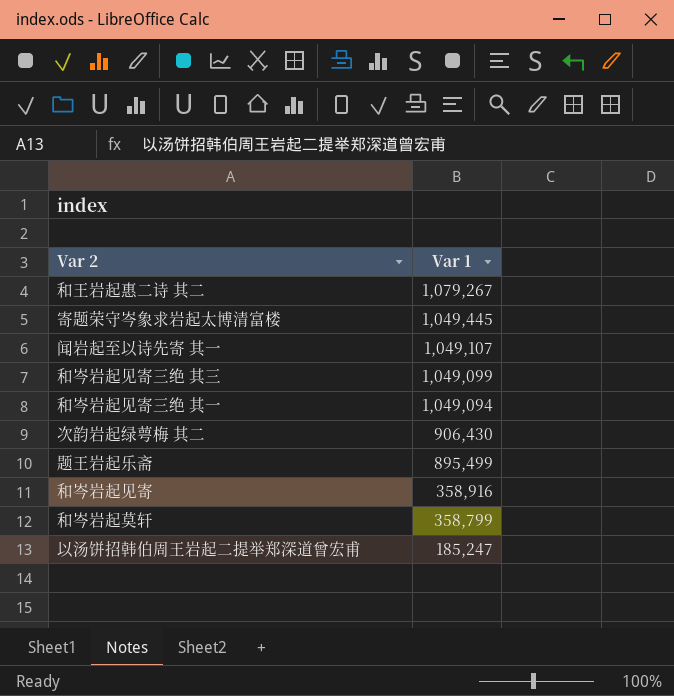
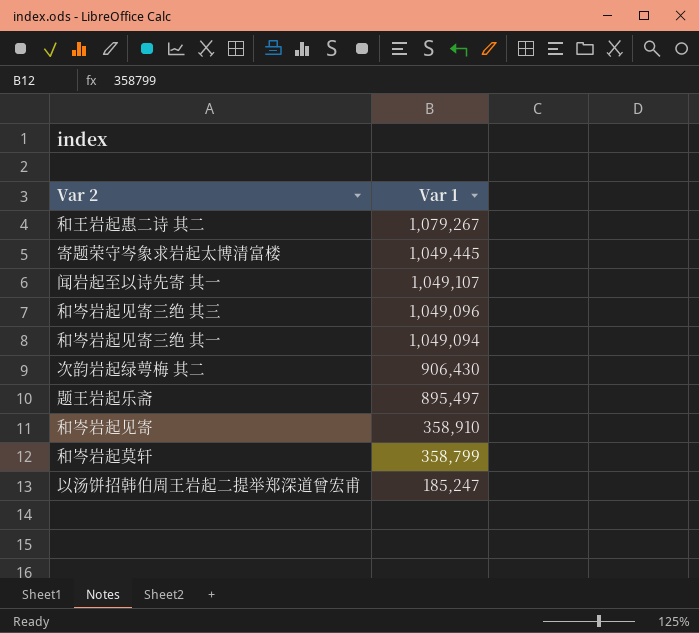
和岑岩起见寄三绝 其三 | Var 1: 1,049,099 -> 1,049,096
题王岩起乐斋 | Var 1: 895,499 -> 895,497
和岑岩起见寄 | Var 1: 358,916 -> 358,910

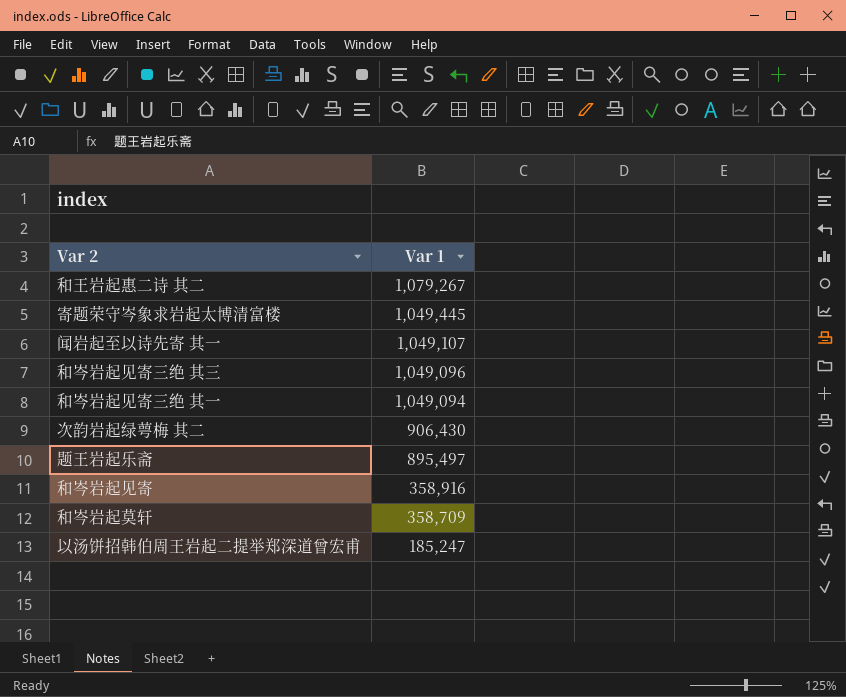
和岑岩起见寄 | Var 1: 358,910 -> 358,916
和岑岩起莫轩 | Var 1: 358,799 -> 358,709

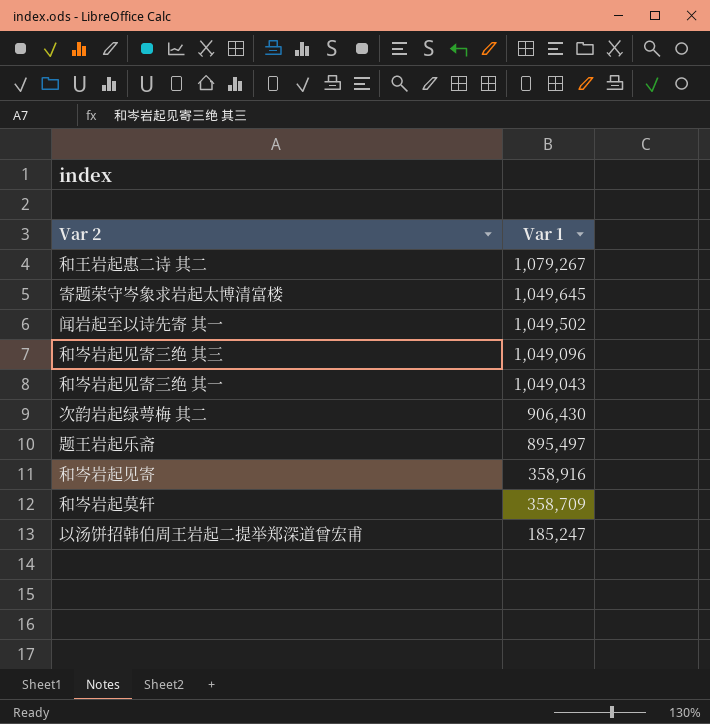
寄题荣守岑象求岩起太博清富楼 | Var 1: 1,049,445 -> 1,049,645
闻岩起至以诗先寄 其一 | Var 1: 1,049,107 -> 1,049,502
和岑岩起见寄三绝 其一 | Var 1: 1,049,094 -> 1,049,043

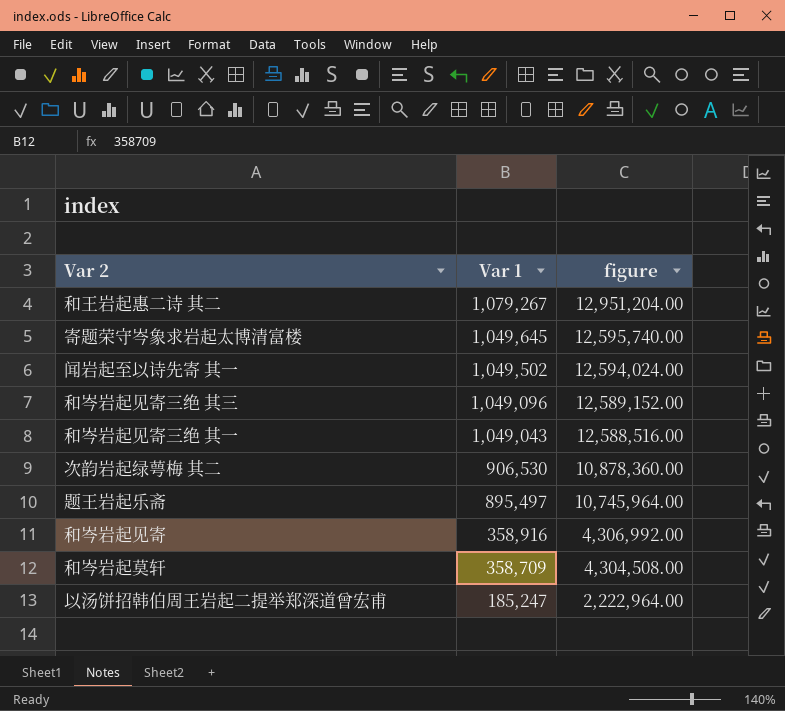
column figure | formula: none -> [Var 1] * 12
次韵岩起绿萼梅 其二 | Var 1: 906,430 -> 906,530

